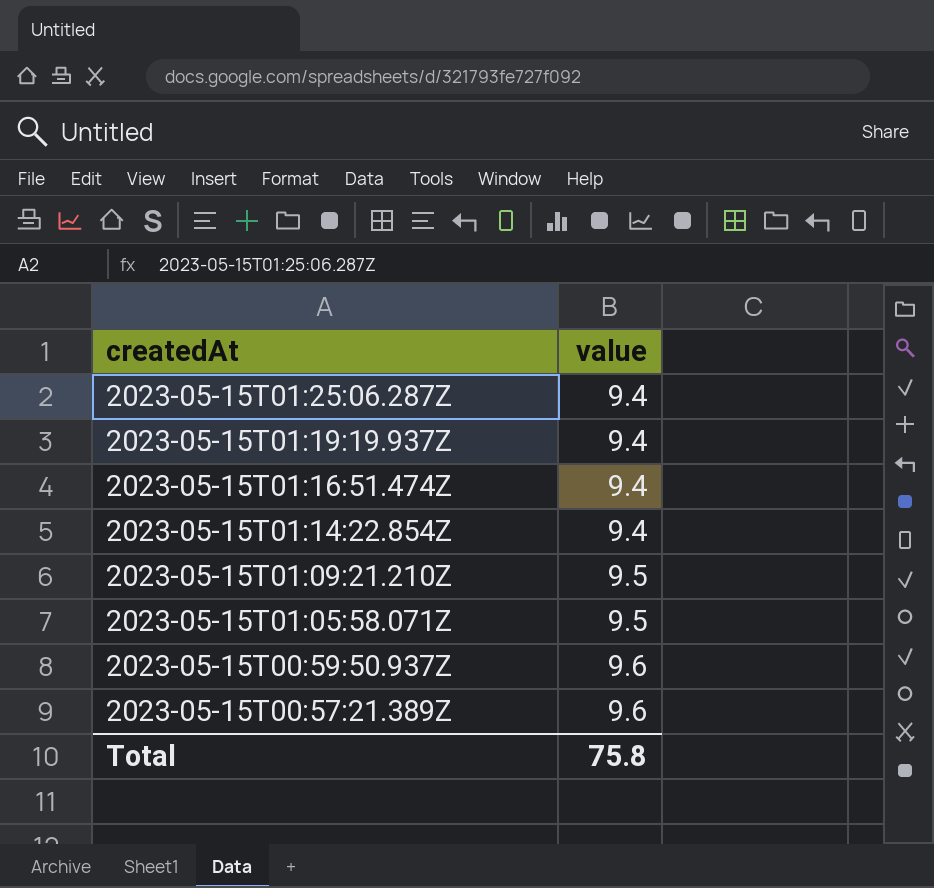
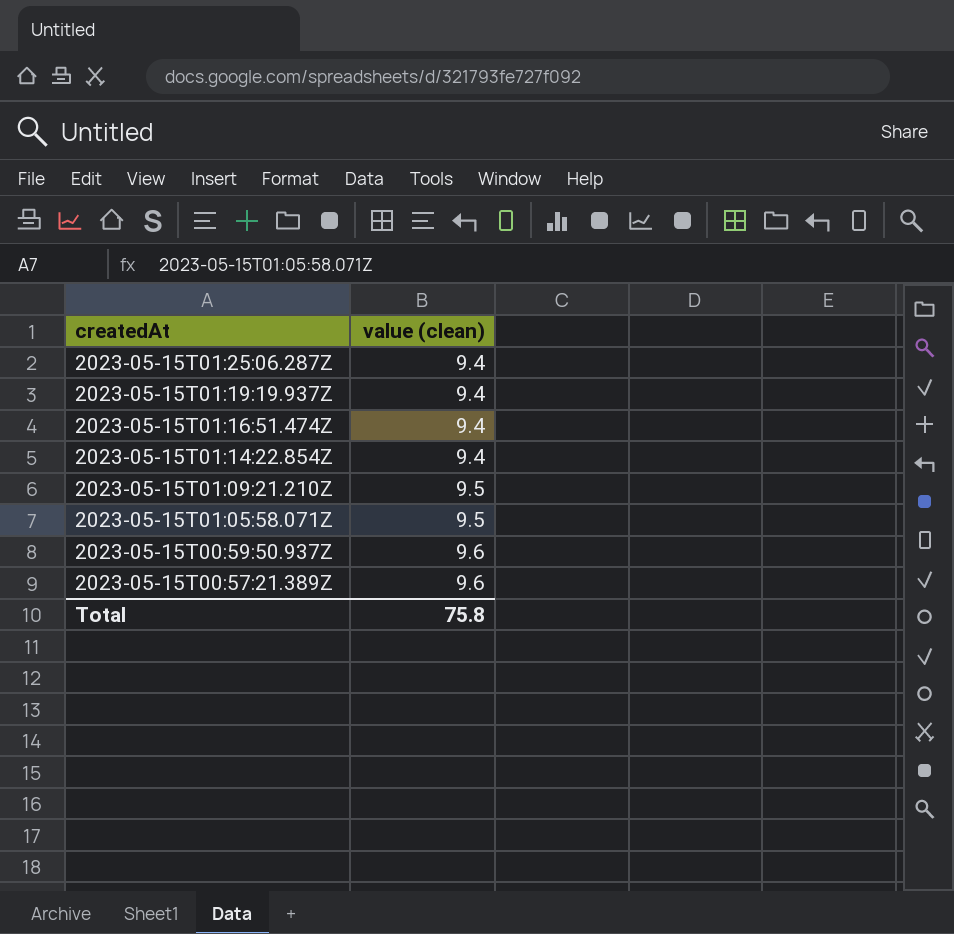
column name: value -> value (clean)

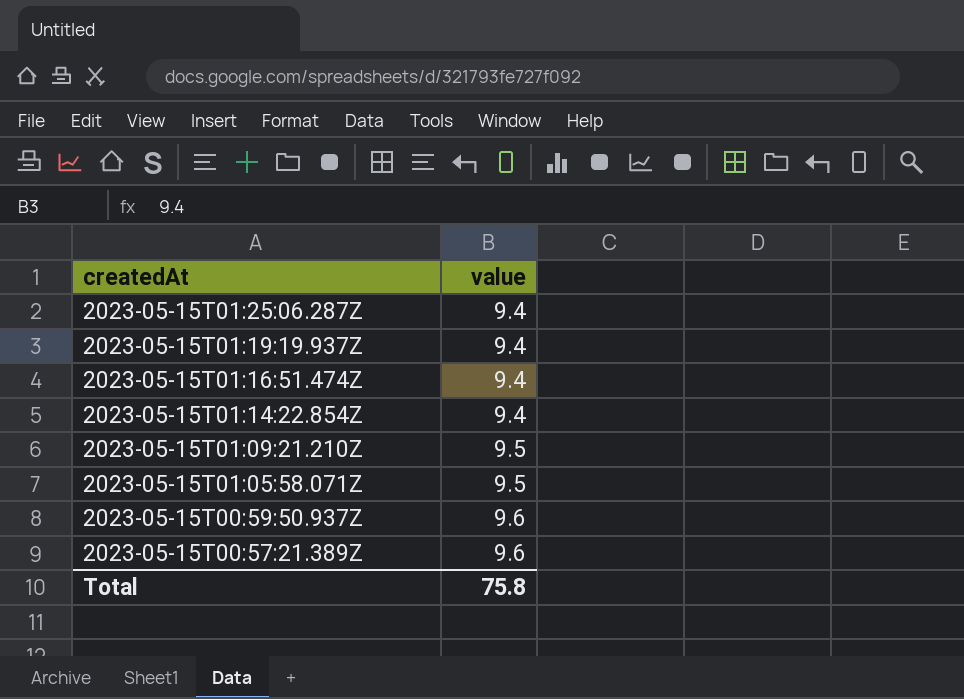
column name: value (clean) -> value

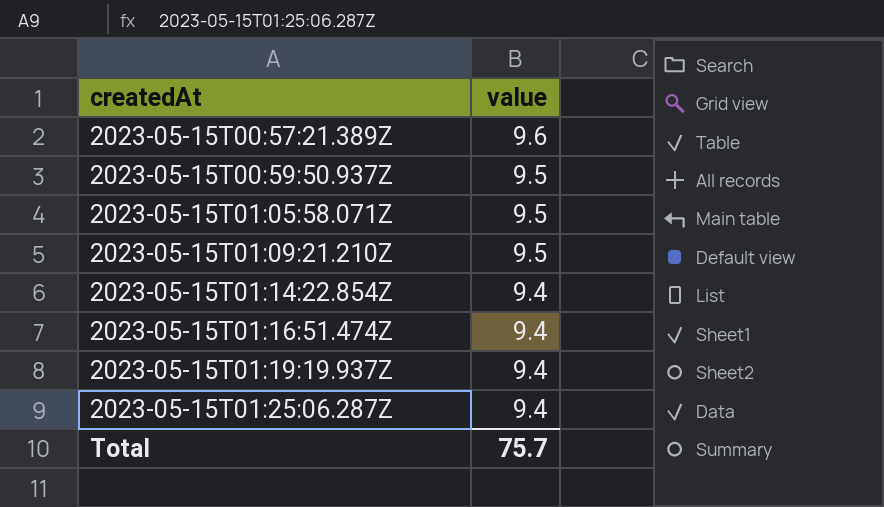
row order: createdAt descending -> createdAt ascending
2023-05-15T00:59:50.937Z | value: 9.6 -> 9.5
Total | value: 75.8 -> 75.7

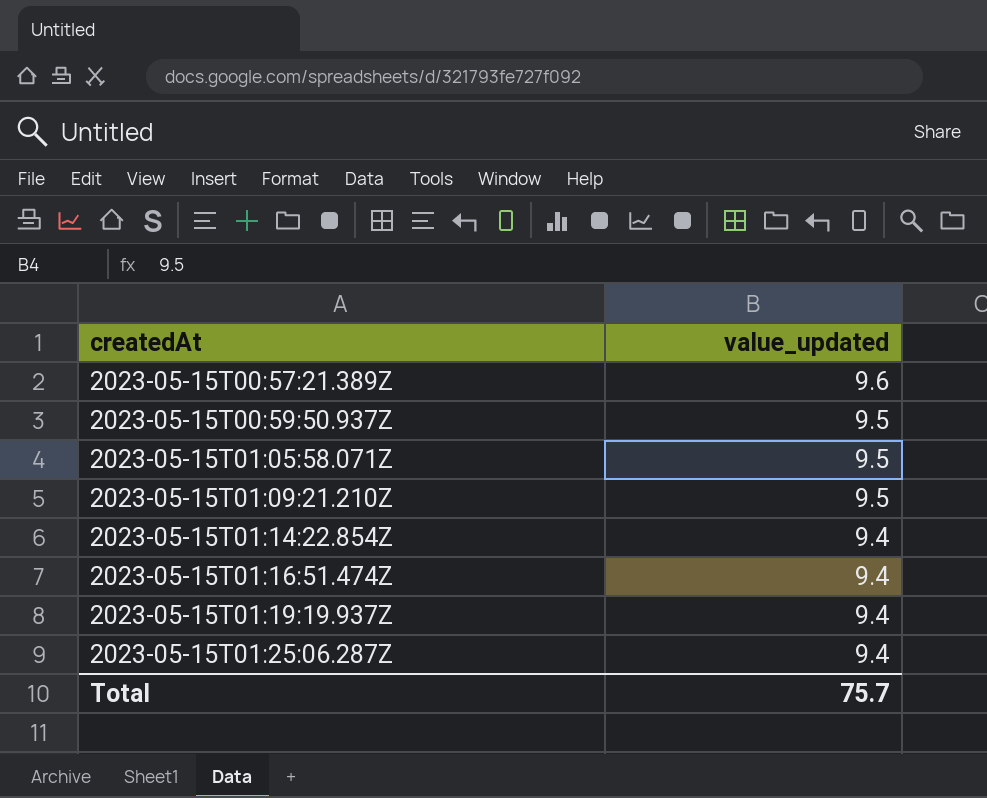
column name: value -> value_updated

